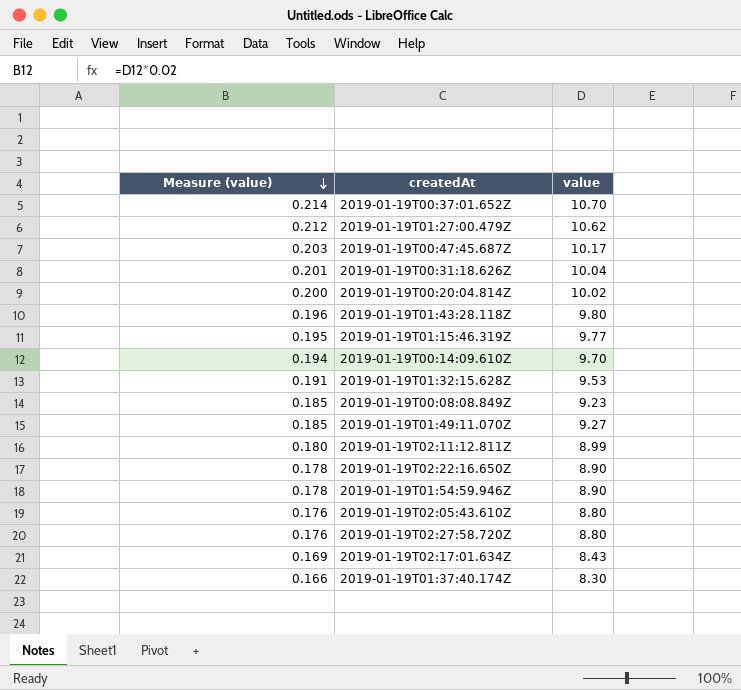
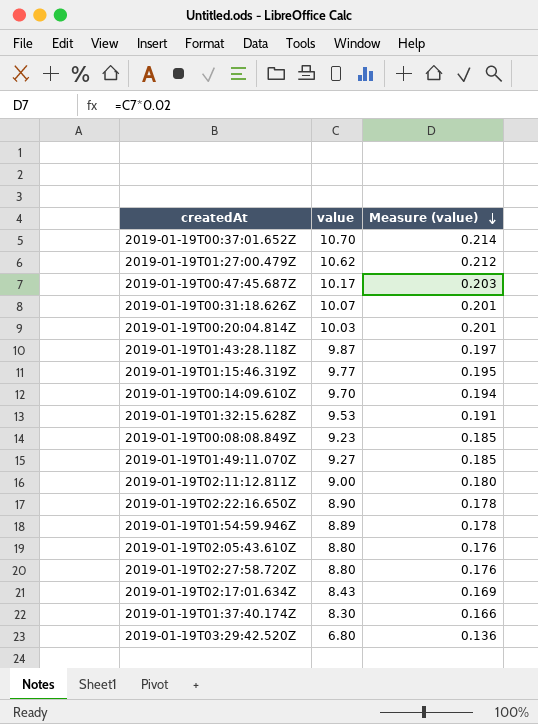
column Measure (value) | position: 1 -> 3
2019-01-19T00:31:18.626Z | value: 10.04 -> 10.07
2019-01-19T00:20:04.814Z | value: 10.02 -> 10.03
2019-01-19T00:20:04.814Z | Measure (value): 0.200 -> 0.201
2019-01-19T01:43:28.118Z | value: 9.80 -> 9.87
2019-01-19T01:43:28.118Z | Measure (value): 0.196 -> 0.197
2019-01-19T02:11:12.811Z | value: 8.99 -> 9.00
2019-01-19T01:54:59.946Z | value: 8.90 -> 8.89
row 2019-01-19T03:29:42.520Z: none -> 6.80 | 0.136

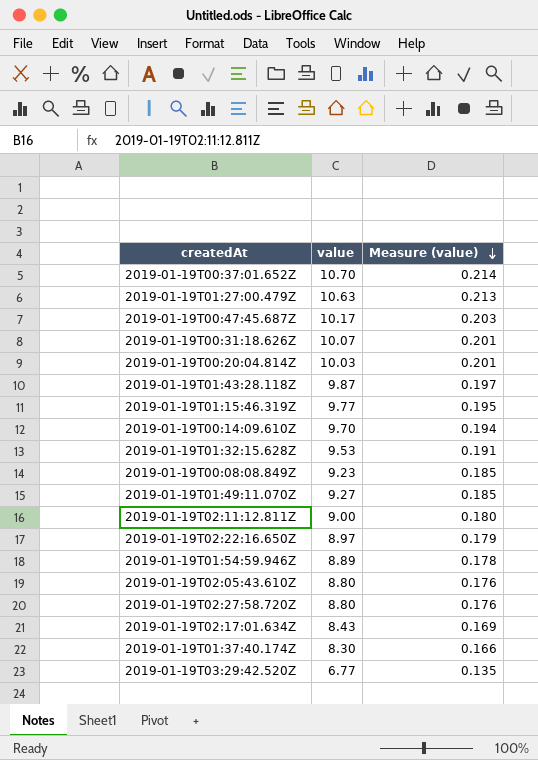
2019-01-19T01:27:00.479Z | value: 10.62 -> 10.63
2019-01-19T01:27:00.479Z | Measure (value): 0.212 -> 0.213
2019-01-19T02:22:16.650Z | value: 8.90 -> 8.97
2019-01-19T02:22:16.650Z | Measure (value): 0.178 -> 0.179
2019-01-19T03:29:42.520Z | value: 6.80 -> 6.77
2019-01-19T03:29:42.520Z | Measure (value): 0.136 -> 0.135

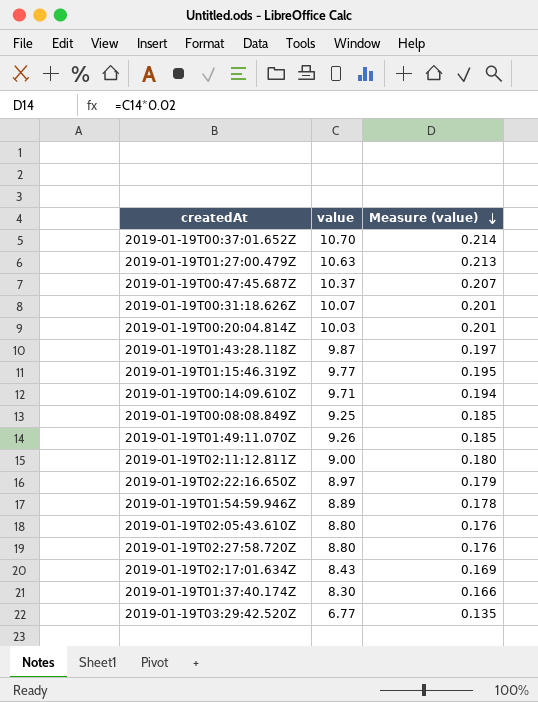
row 2019-01-19T01:32:15.628Z: 9.53 | 0.191 -> none
2019-01-19T00:47:45.687Z | value: 10.17 -> 10.37
2019-01-19T00:47:45.687Z | Measure (value): 0.203 -> 0.207
2019-01-19T00:14:09.610Z | value: 9.70 -> 9.71
2019-01-19T00:08:08.849Z | value: 9.23 -> 9.25
2019-01-19T01:49:11.070Z | value: 9.27 -> 9.26

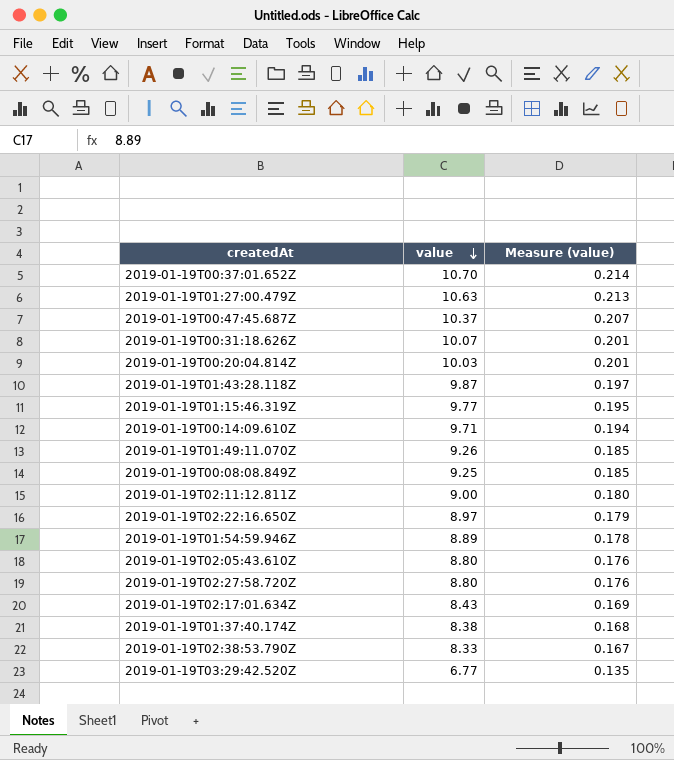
row order: Measure (value) descending -> value descending
2019-01-19T01:37:40.174Z | value: 8.30 -> 8.38
2019-01-19T01:37:40.174Z | Measure (value): 0.166 -> 0.168
row 2019-01-19T02:38:53.790Z: none -> 8.33 | 0.167

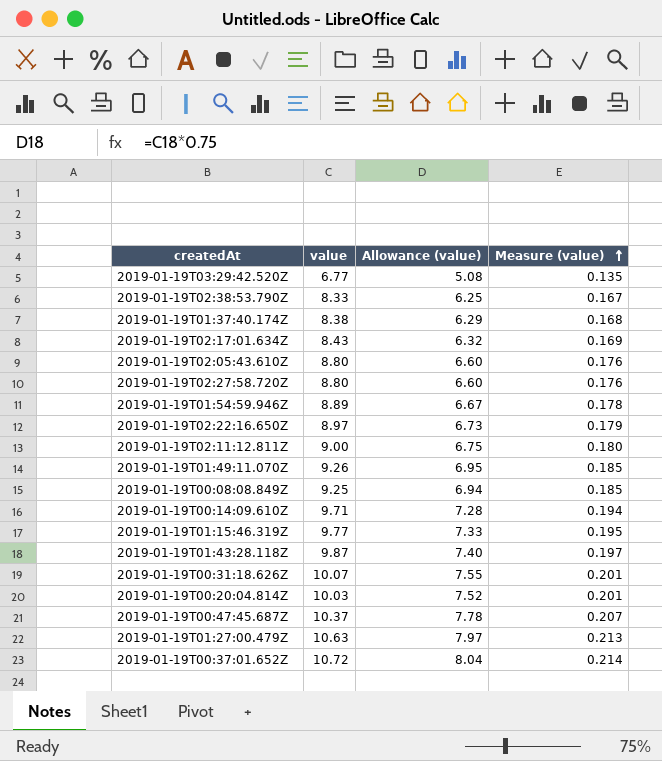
row order: value descending -> Measure (value) ascending
column Allowance (value) | formula: none -> [value] * 0.75
2019-01-19T00:37:01.652Z | value: 10.70 -> 10.72

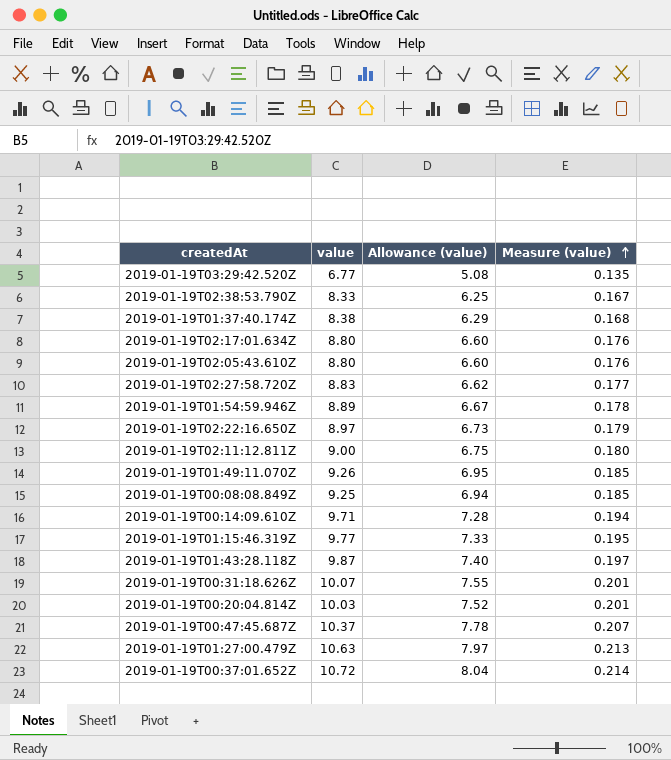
2019-01-19T02:17:01.634Z | value: 8.43 -> 8.80
2019-01-19T02:17:01.634Z | Allowance (value): 6.32 -> 6.60
2019-01-19T02:17:01.634Z | Measure (value): 0.169 -> 0.176
2019-01-19T02:27:58.720Z | value: 8.80 -> 8.83
2019-01-19T02:27:58.720Z | Allowance (value): 6.60 -> 6.62
2019-01-19T02:27:58.720Z | Measure (value): 0.176 -> 0.177

